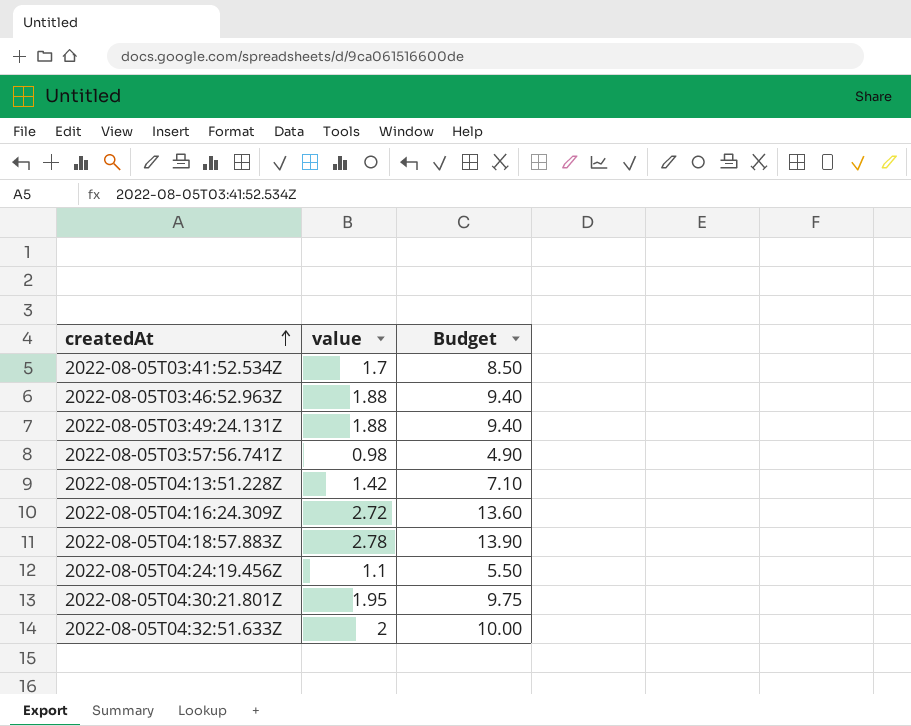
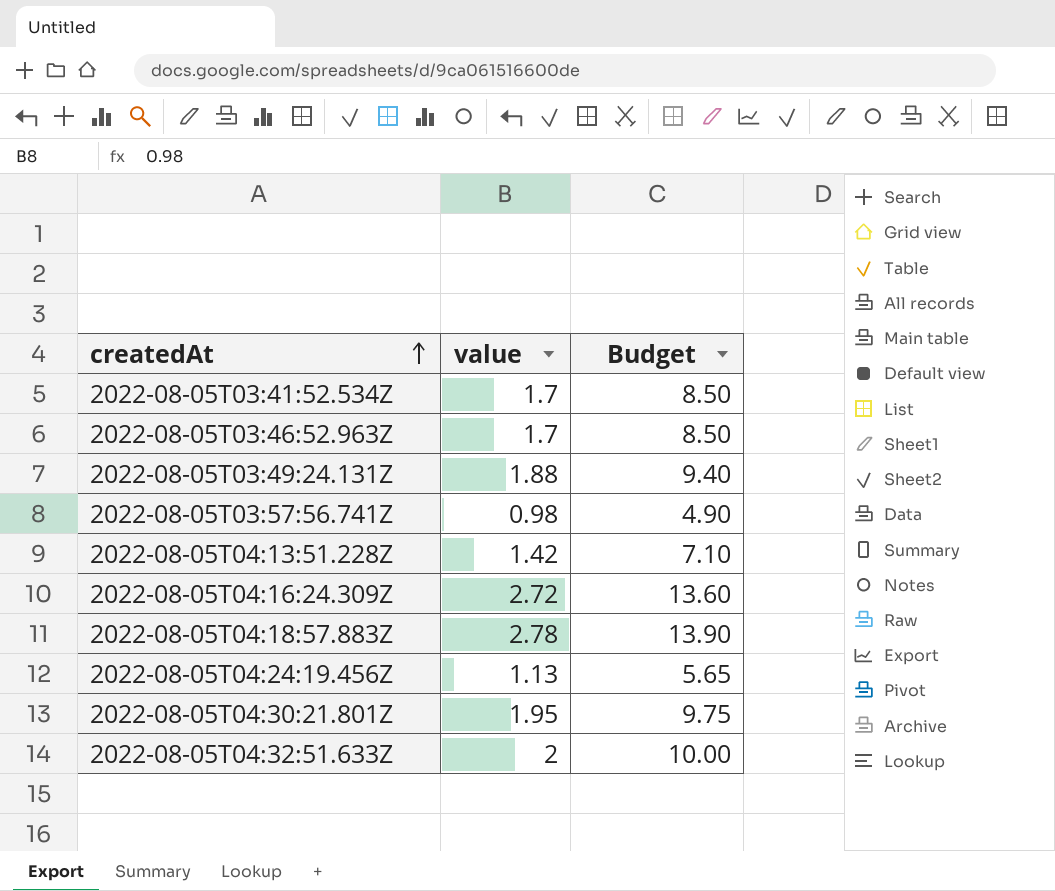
2022-08-05T03:46:52.963Z | value: 1.88 -> 1.7
2022-08-05T03:46:52.963Z | Budget: 9.40 -> 8.50
2022-08-05T04:24:19.456Z | value: 1.1 -> 1.13
2022-08-05T04:24:19.456Z | Budget: 5.50 -> 5.65

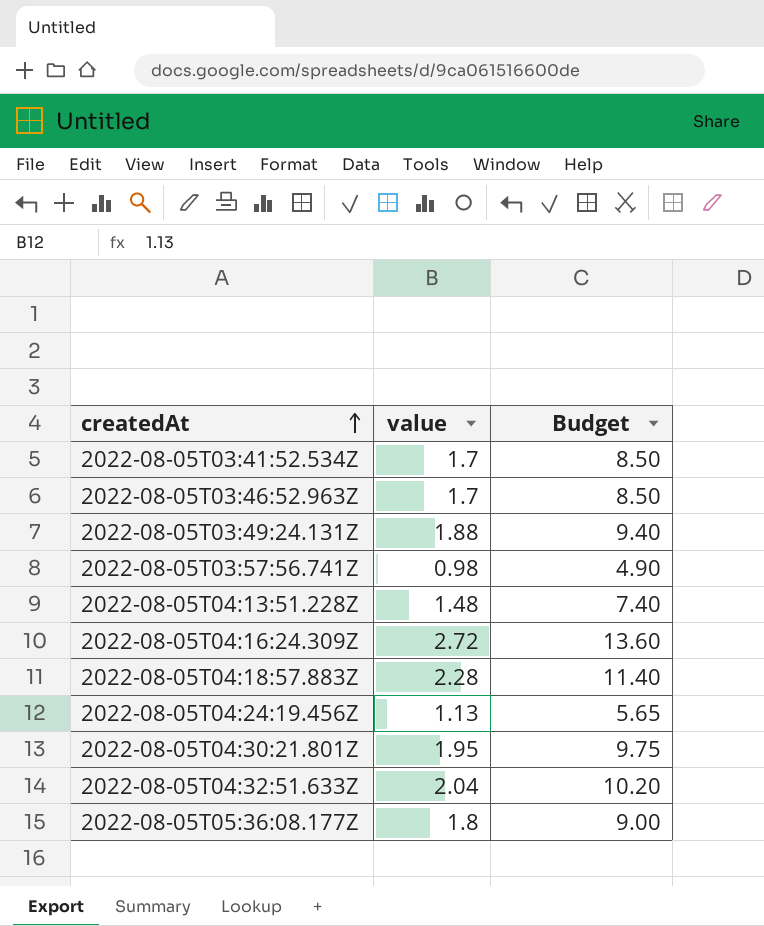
2022-08-05T04:13:51.228Z | value: 1.42 -> 1.48
2022-08-05T04:13:51.228Z | Budget: 7.10 -> 7.40
2022-08-05T04:18:57.883Z | value: 2.78 -> 2.28
2022-08-05T04:18:57.883Z | Budget: 13.90 -> 11.40
2022-08-05T04:32:51.633Z | value: 2 -> 2.04
2022-08-05T04:32:51.633Z | Budget: 10.00 -> 10.20
row 2022-08-05T05:36:08.177Z: none -> 1.8 | 9.00

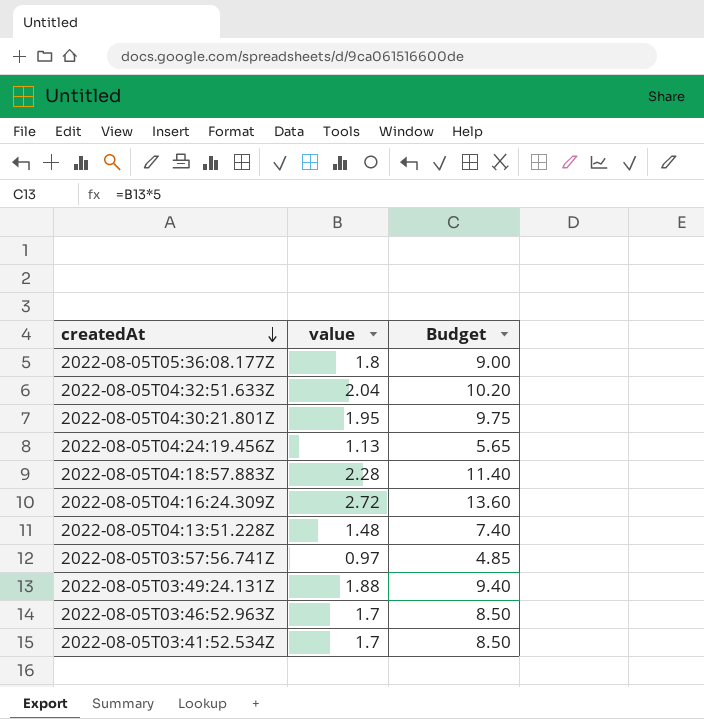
row order: createdAt ascending -> createdAt descending
2022-08-05T03:57:56.741Z | value: 0.98 -> 0.97
2022-08-05T03:57:56.741Z | Budget: 4.90 -> 4.85

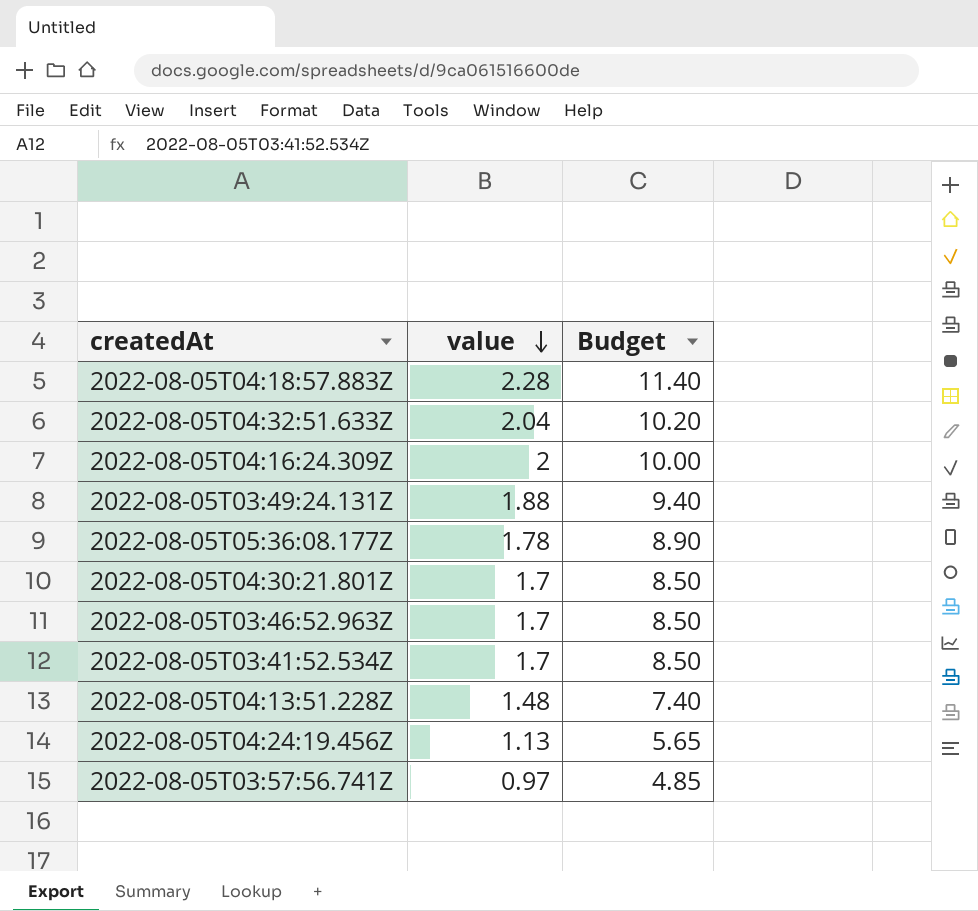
row order: createdAt descending -> value descending
2022-08-05T04:16:24.309Z | value: 2.72 -> 2
2022-08-05T04:16:24.309Z | Budget: 13.60 -> 10.00
2022-08-05T05:36:08.177Z | value: 1.8 -> 1.78
2022-08-05T05:36:08.177Z | Budget: 9.00 -> 8.90
2022-08-05T04:30:21.801Z | value: 1.95 -> 1.7
2022-08-05T04:30:21.801Z | Budget: 9.75 -> 8.50

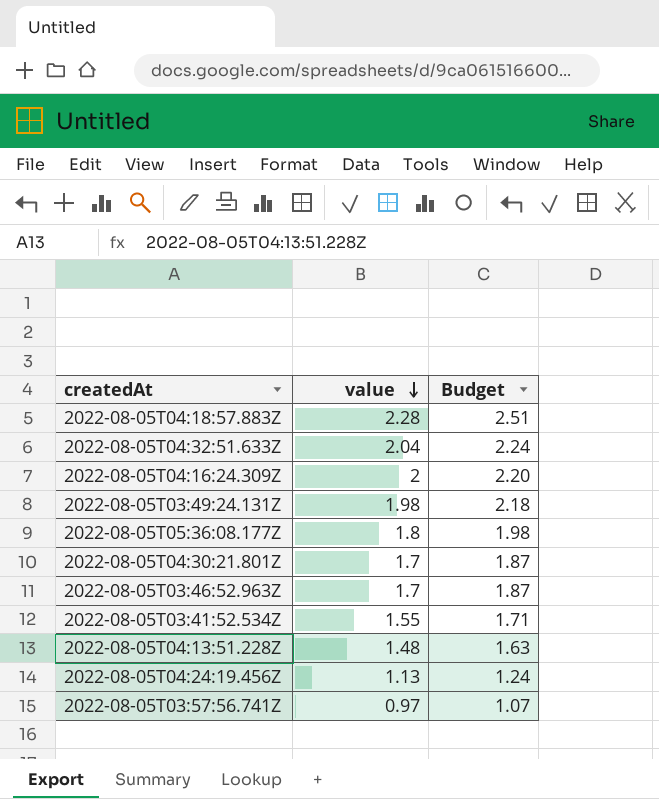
column Budget | formula: [value] * 5 -> [value] * 1.1
2022-08-05T03:49:24.131Z | value: 1.88 -> 1.98
2022-08-05T05:36:08.177Z | value: 1.78 -> 1.8
2022-08-05T03:41:52.534Z | value: 1.7 -> 1.55

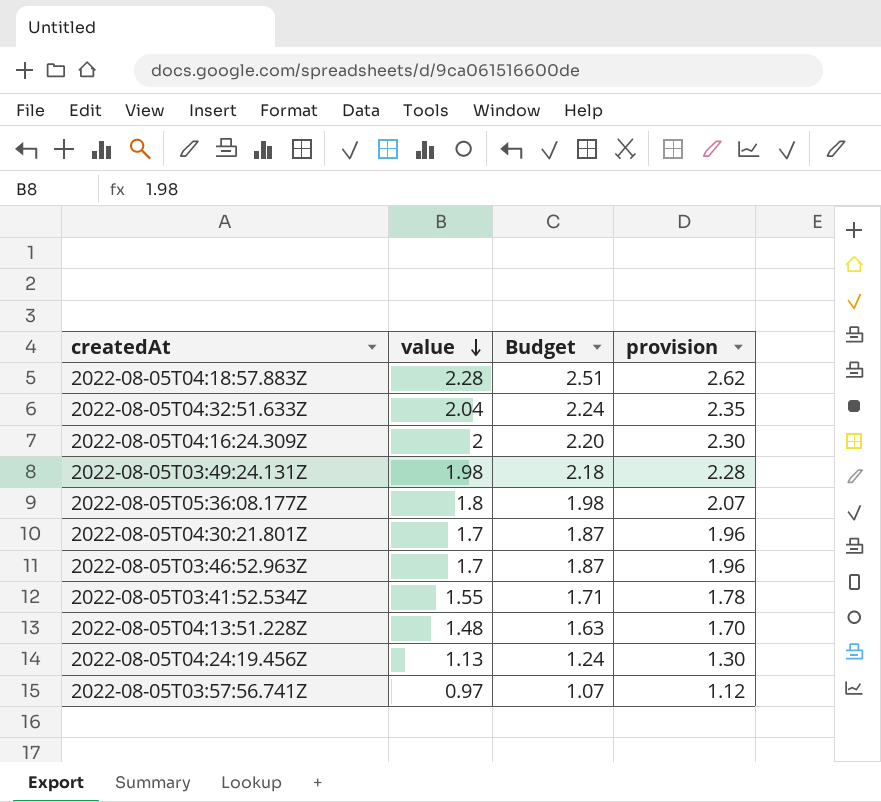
column provision | formula: none -> [value] * 1.15

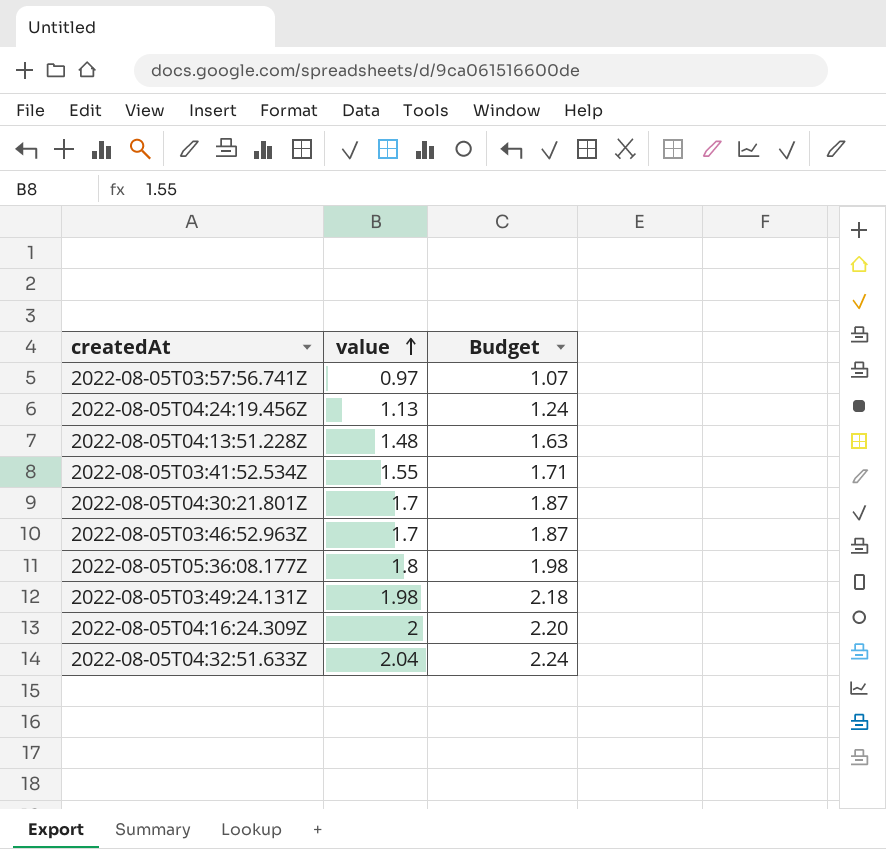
row order: value descending -> value ascending
column provision | formula: [value] * 1.15 -> none
row 2022-08-05T04:18:57.883Z: 2.28 | 2.51 | 2.62 -> none

